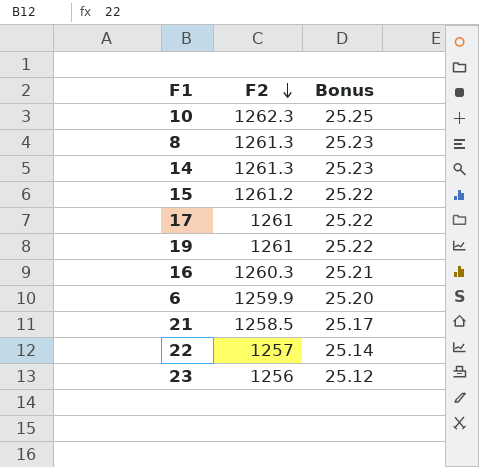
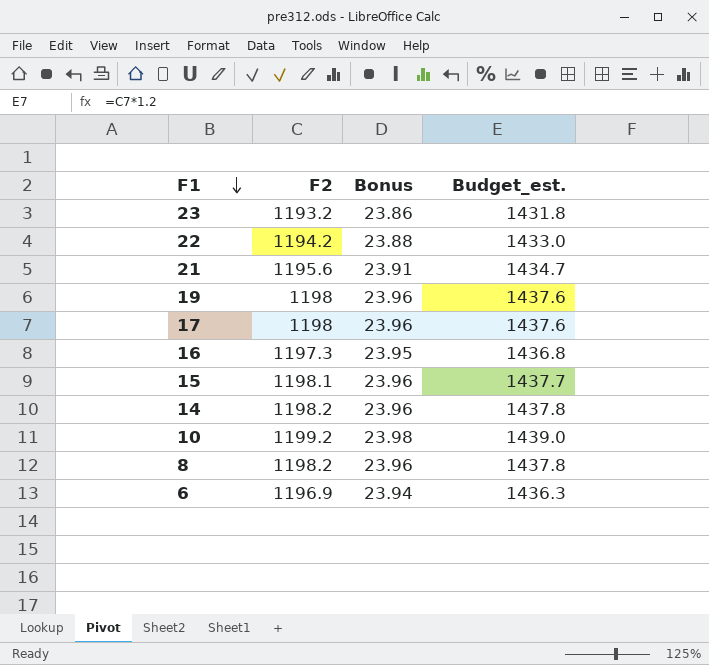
row order: F2 descending -> F1 descending
column Budget_est. | formula: none -> [F2] * 1.2
23 | F2: 1256 -> 1193.2
23 | Bonus: 25.12 -> 23.86
22 | F2: 1257 -> 1194.2
22 | Bonus: 25.14 -> 23.88
21 | F2: 1258.5 -> 1195.6
21 | Bonus: 25.17 -> 23.91
19 | F2: 1261 -> 1198
19 | Bonus: 25.22 -> 23.96
17 | F2: 1261 -> 1198
17 | Bonus: 25.22 -> 23.96
16 | F2: 1260.3 -> 1197.3
16 | Bonus: 25.21 -> 23.95
15 | F2: 1261.2 -> 1198.1
15 | Bonus: 25.22 -> 23.96
14 | F2: 1261.3 -> 1198.2
14 | Bonus: 25.23 -> 23.96
10 | F2: 1262.3 -> 1199.2
10 | Bonus: 25.25 -> 23.98
8 | F2: 1261.3 -> 1198.2
8 | Bonus: 25.23 -> 23.96
6 | F2: 1259.9 -> 1196.9
6 | Bonus: 25.20 -> 23.94

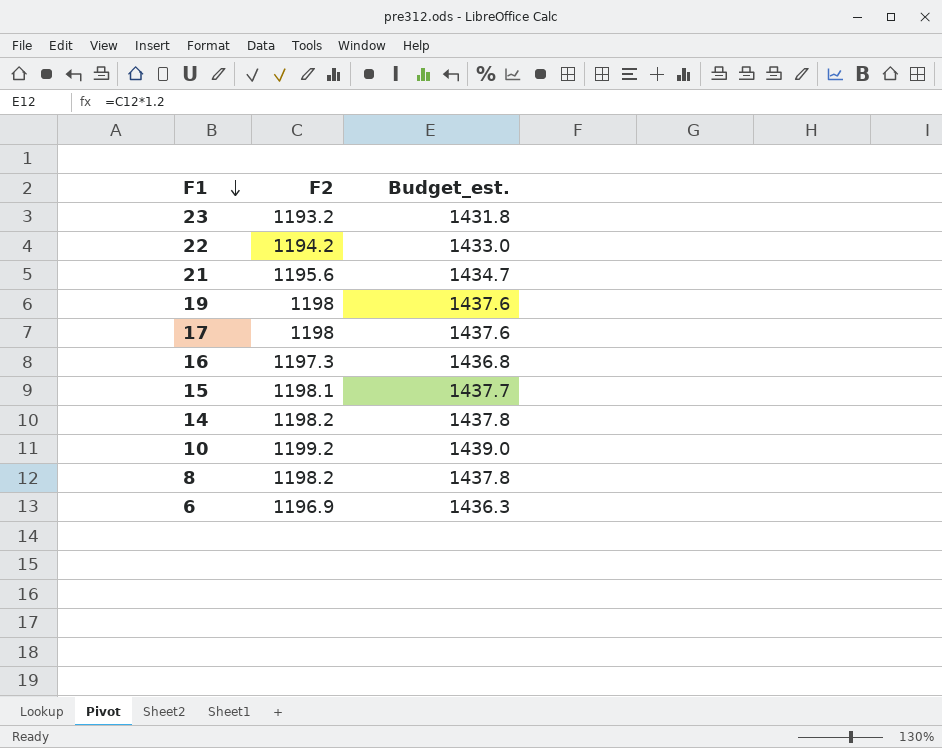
column Bonus | formula: [F2] * 0.02 -> none

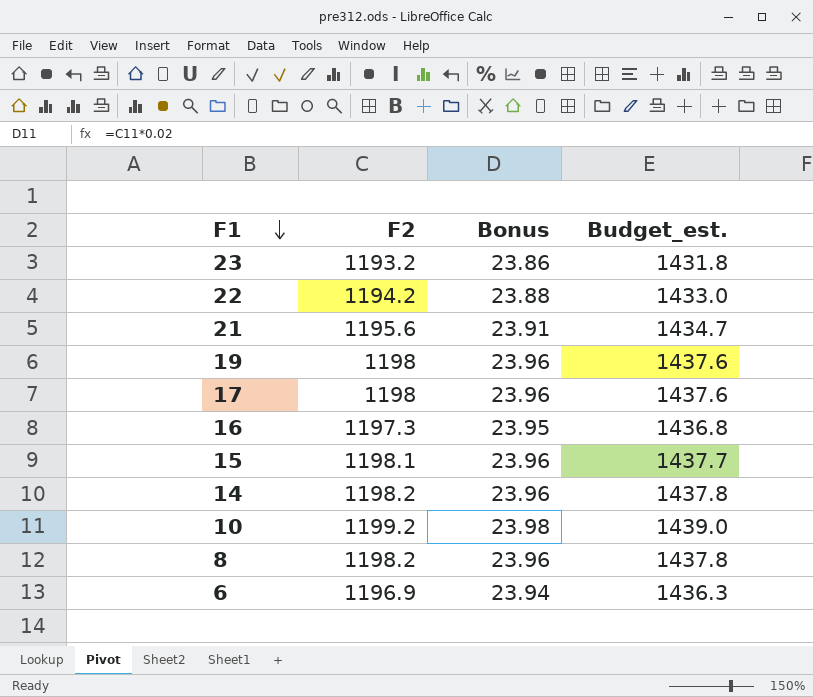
column Bonus | formula: none -> [F2] * 0.02

